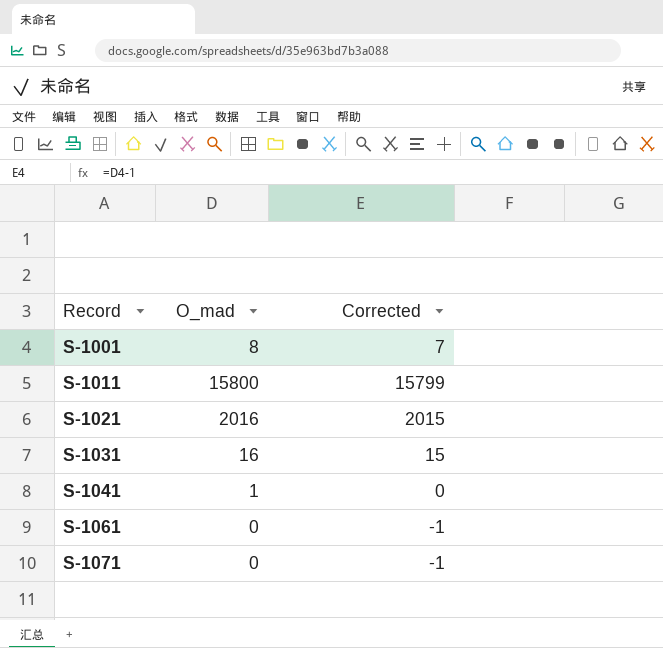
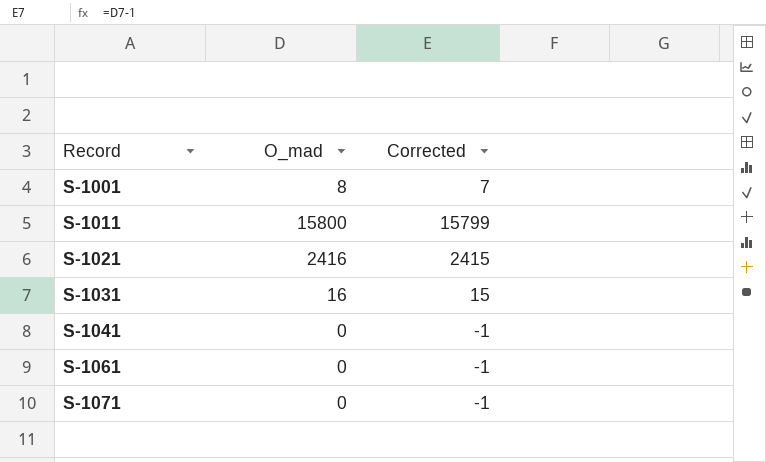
S-1021 | O_mad: 2016 -> 2416
S-1021 | Corrected: 2015 -> 2415
S-1041 | O_mad: 1 -> 0
S-1041 | Corrected: 0 -> -1

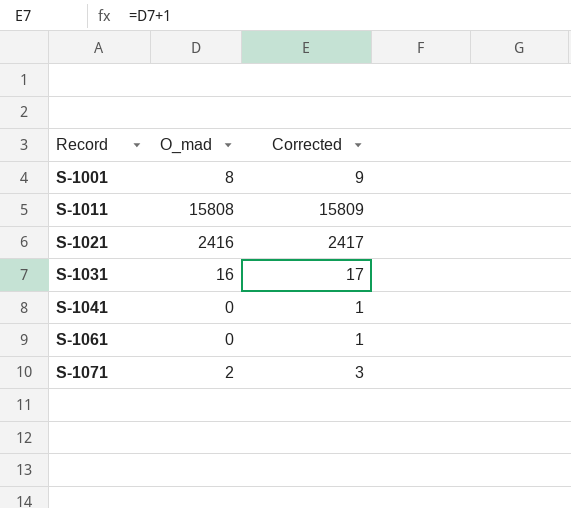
column Corrected | formula: [O_mad] - 1 -> [O_mad] + 1
S-1011 | O_mad: 15800 -> 15808
S-1071 | O_mad: 0 -> 2

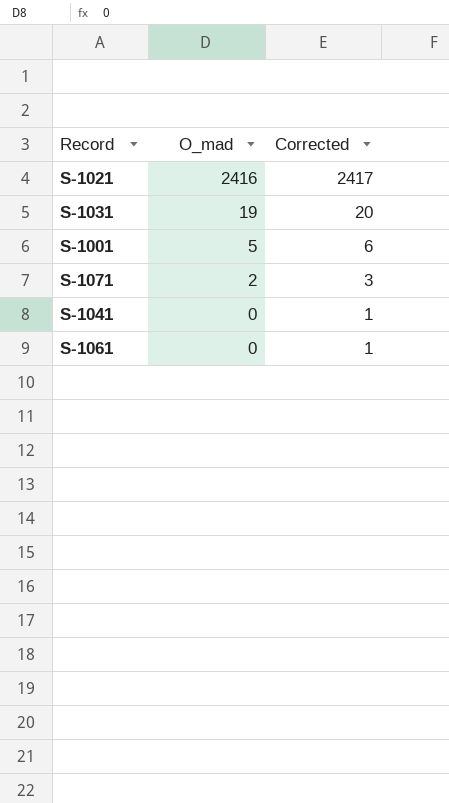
row order: Record ascending -> O_mad descending
row S-1011: 15808 | 15809 -> none
S-1031 | O_mad: 16 -> 19
S-1031 | Corrected: 17 -> 20
S-1001 | O_mad: 8 -> 5
S-1001 | Corrected: 9 -> 6

